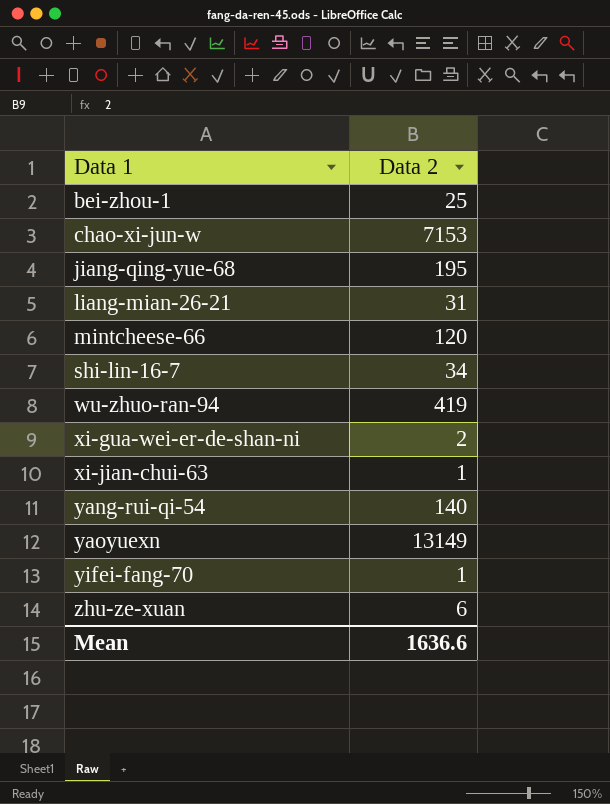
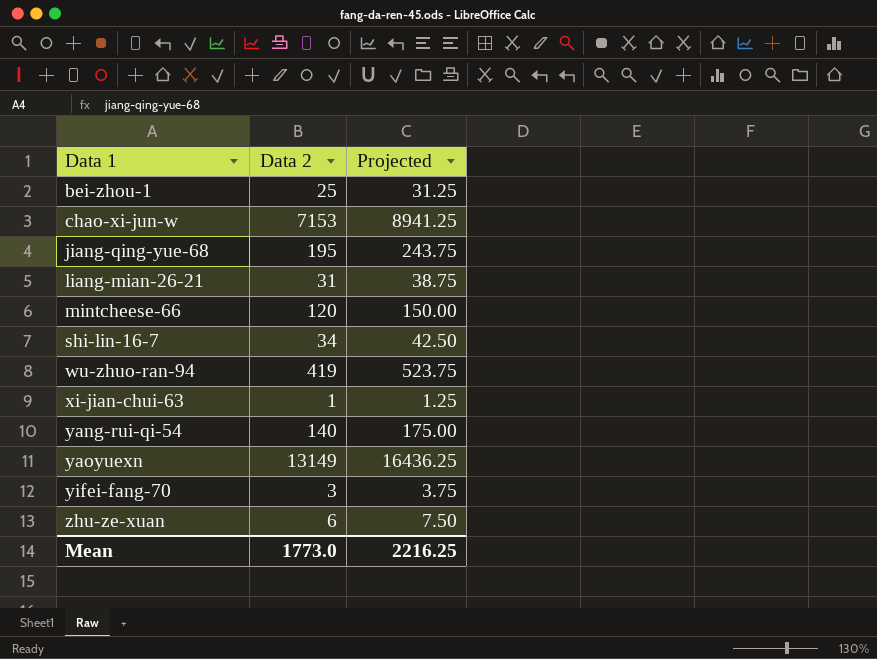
column Projected | formula: none -> [Data 2] * 1.25
row xi-gua-wei-er-de-shan-ni: 2 -> none
yifei-fang-70 | Data 2: 1 -> 3
Mean | Data 2: 1636.6 -> 1773.0

